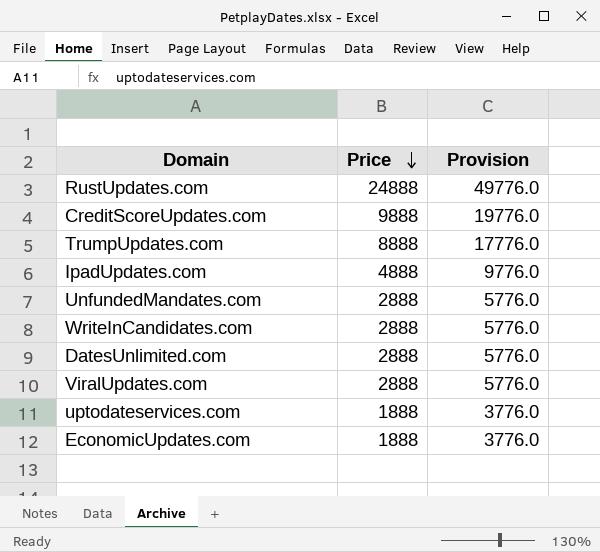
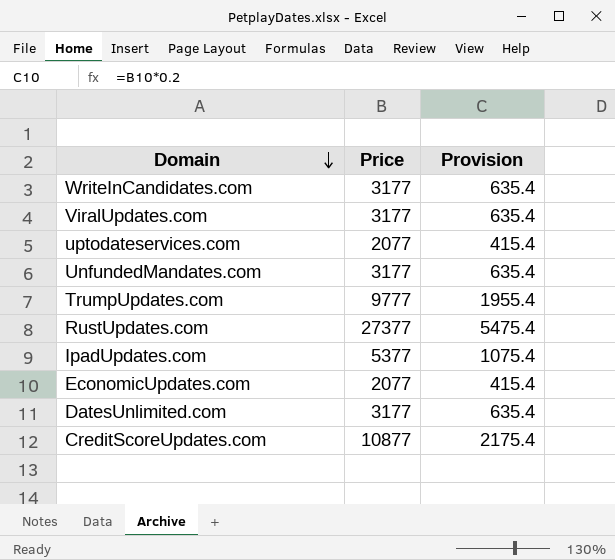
row order: Price descending -> Domain descending
column Provision | formula: [Price] * 2 -> [Price] * 0.2
WriteInCandidates.com | Price: 2888 -> 3177
ViralUpdates.com | Price: 2888 -> 3177
uptodateservices.com | Price: 1888 -> 2077
UnfundedMandates.com | Price: 2888 -> 3177
TrumpUpdates.com | Price: 8888 -> 9777
RustUpdates.com | Price: 24888 -> 27377
IpadUpdates.com | Price: 4888 -> 5377
EconomicUpdates.com | Price: 1888 -> 2077
DatesUnlimited.com | Price: 2888 -> 3177
CreditScoreUpdates.com | Price: 9888 -> 10877

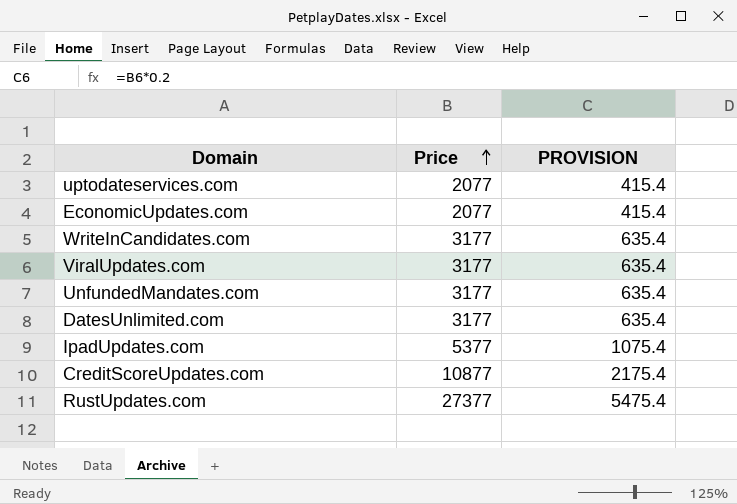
row order: Domain descending -> Price ascending
column name: Provision -> PROVISION
row TrumpUpdates.com: 9777 | 1955.4 -> none

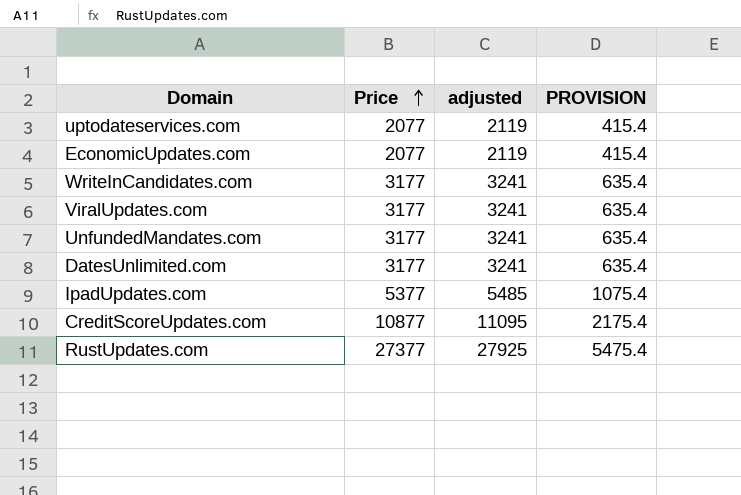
column adjusted | formula: none -> [Price] * 1.02

